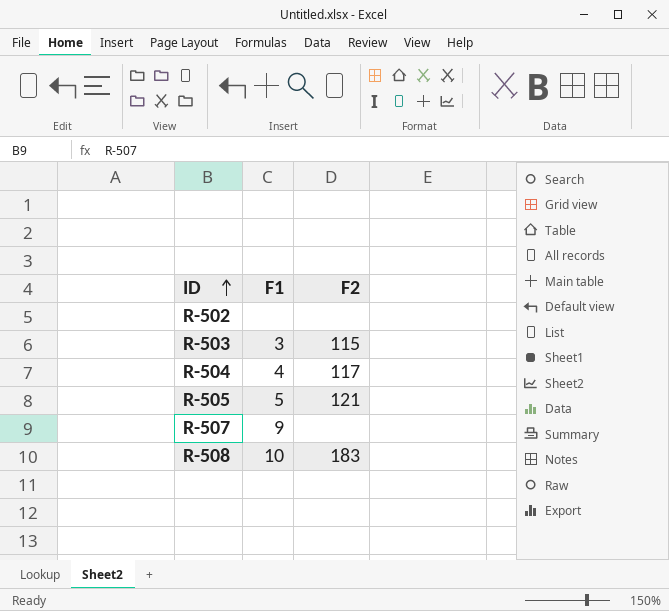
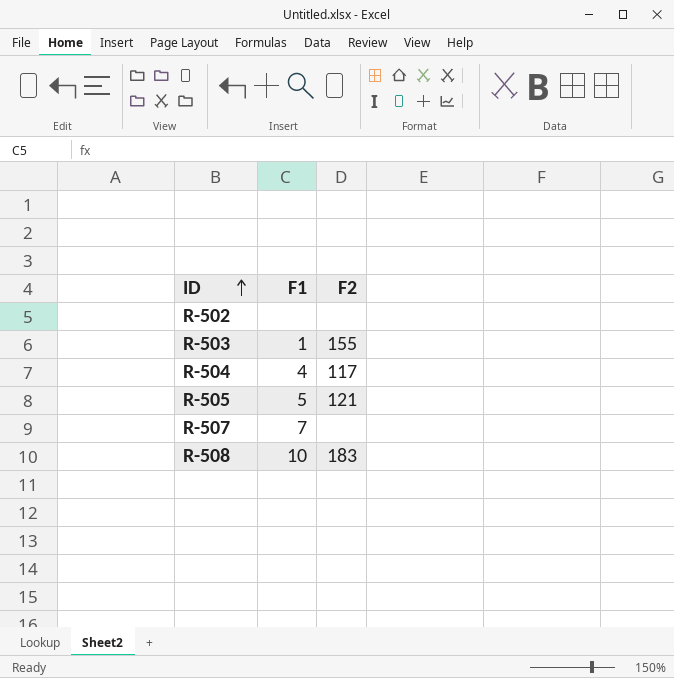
R-503 | F1: 3 -> 1
R-503 | F2: 115 -> 155
R-507 | F1: 9 -> 7

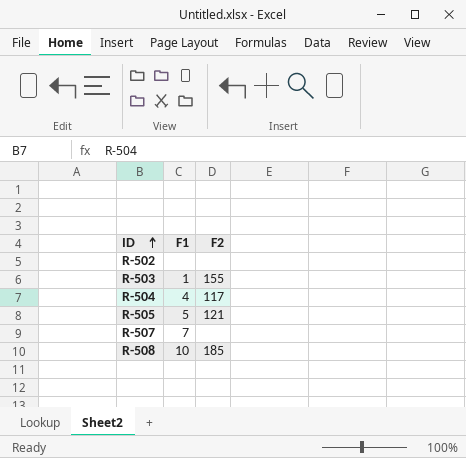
R-508 | F2: 183 -> 185

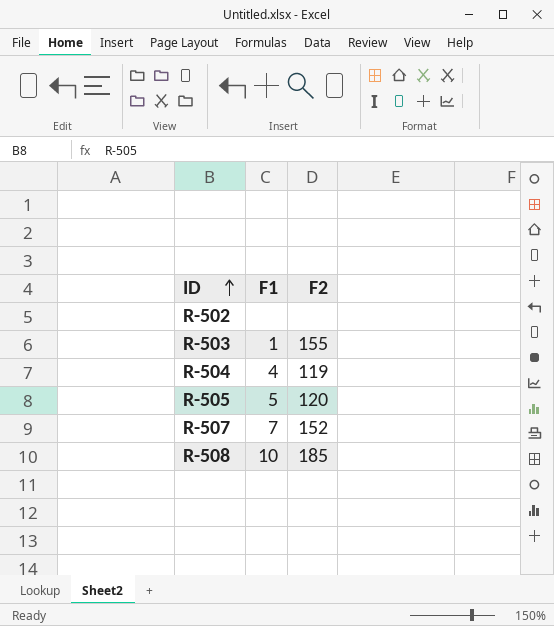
R-504 | F2: 117 -> 119
R-505 | F2: 121 -> 120
R-507 | F2: none -> 152

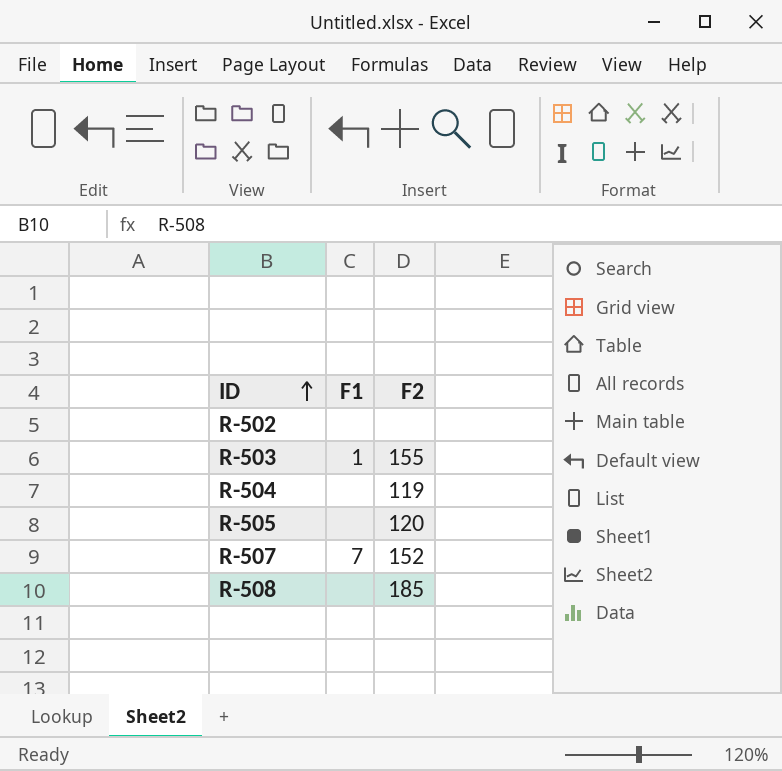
R-504 | F1: 4 -> none
R-505 | F1: 5 -> none
R-508 | F1: 10 -> none

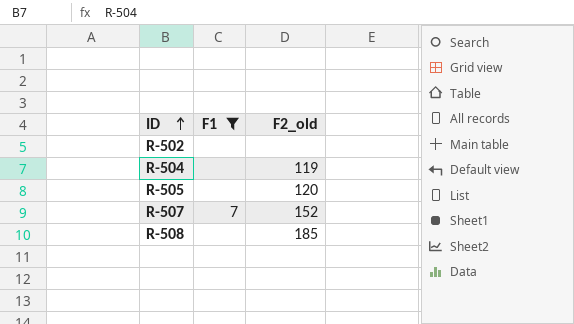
filter: none -> F1 != 1
column name: F2 -> F2_old

